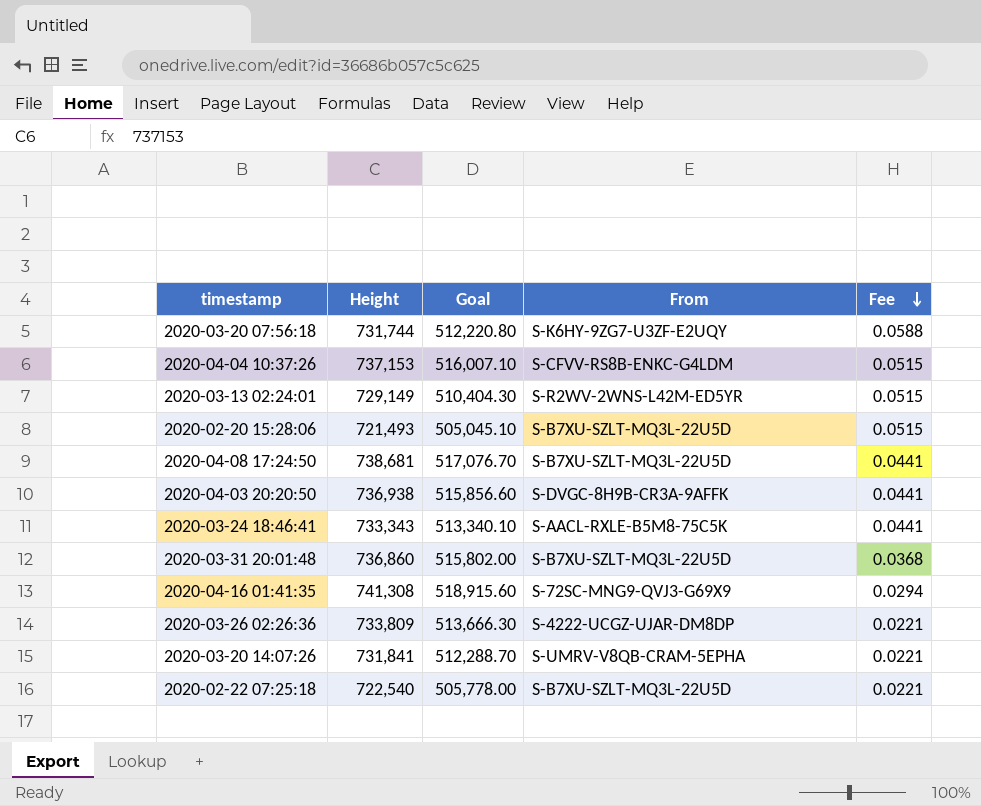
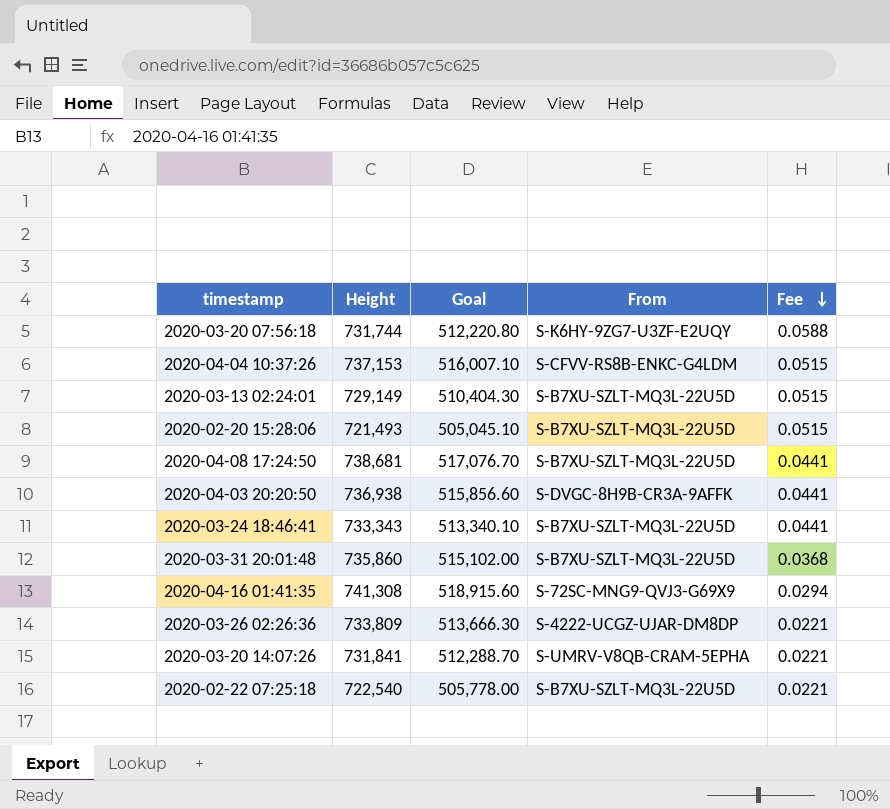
2020-03-13 02:24:01 | From: S-R2WV-2WNS-L42M-ED5YR -> S-B7XU-SZLT-MQ3L-22U5D
2020-03-24 18:46:41 | From: S-AACL-RXLE-B5M8-75C5K -> S-B7XU-SZLT-MQ3L-22U5D
2020-03-31 20:01:48 | Height: 736,860 -> 735,860
2020-03-31 20:01:48 | Goal: 515,802.00 -> 515,102.00

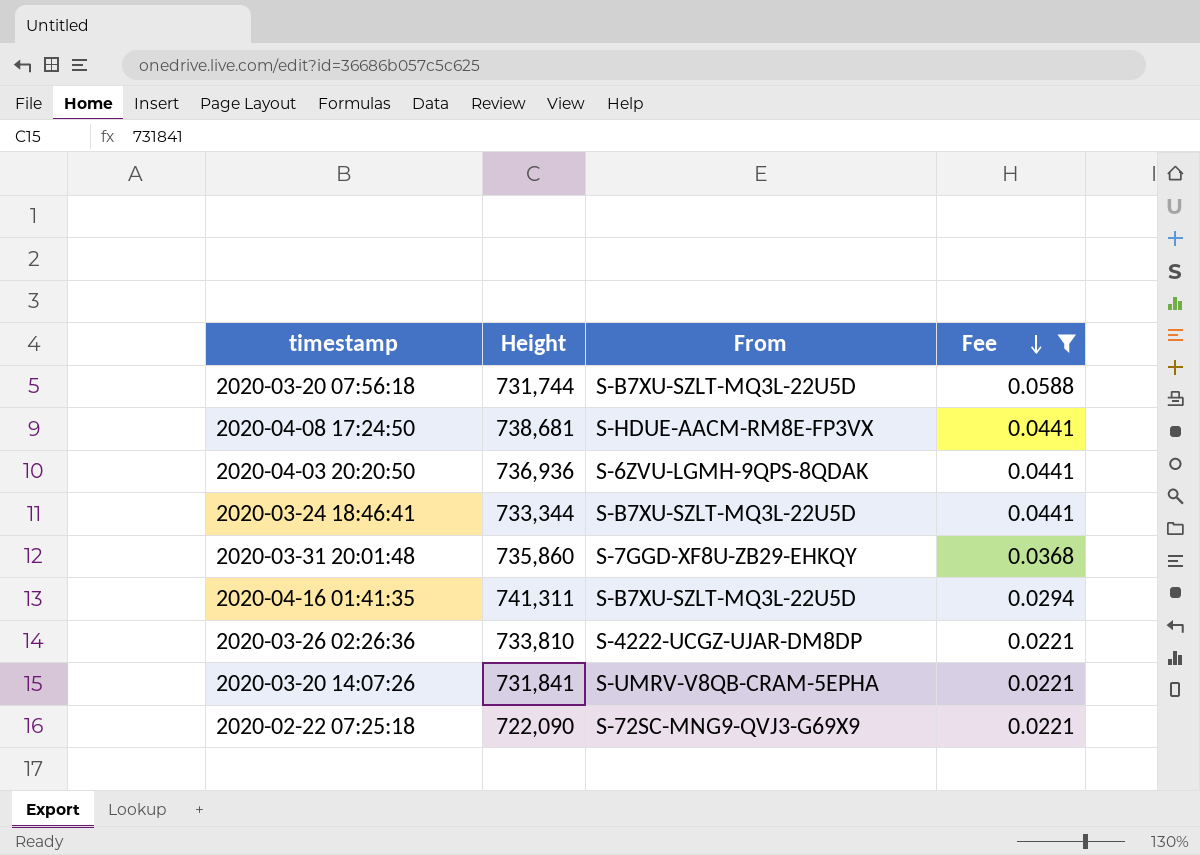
filter: none -> Fee != 0.0515
column Goal | formula: [Height] * 0.7 -> none
2020-03-20 07:56:18 | From: S-K6HY-9ZG7-U3ZF-E2UQY -> S-B7XU-SZLT-MQ3L-22U5D
2020-04-08 17:24:50 | From: S-B7XU-SZLT-MQ3L-22U5D -> S-HDUE-AACM-RM8E-FP3VX
2020-04-03 20:20:50 | Height: 736,938 -> 736,936
2020-04-03 20:20:50 | From: S-DVGC-8H9B-CR3A-9AFFK -> S-6ZVU-LGMH-9QPS-8QDAK
2020-03-24 18:46:41 | Height: 733,343 -> 733,344
2020-03-31 20:01:48 | From: S-B7XU-SZLT-MQ3L-22U5D -> S-7GGD-XF8U-ZB29-EHKQY
2020-04-16 01:41:35 | Height: 741,308 -> 741,311
2020-04-16 01:41:35 | From: S-72SC-MNG9-QVJ3-G69X9 -> S-B7XU-SZLT-MQ3L-22U5D
2020-03-26 02:26:36 | Height: 733,809 -> 733,810
2020-02-22 07:25:18 | Height: 722,540 -> 722,090
2020-02-22 07:25:18 | From: S-B7XU-SZLT-MQ3L-22U5D -> S-72SC-MNG9-QVJ3-G69X9

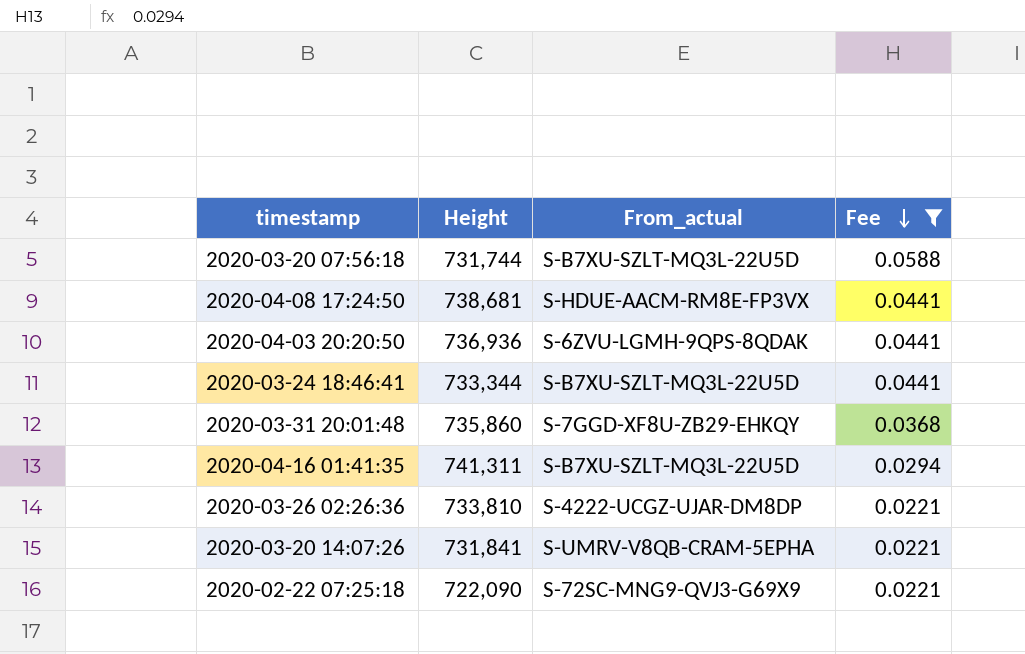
column name: From -> From_actual

